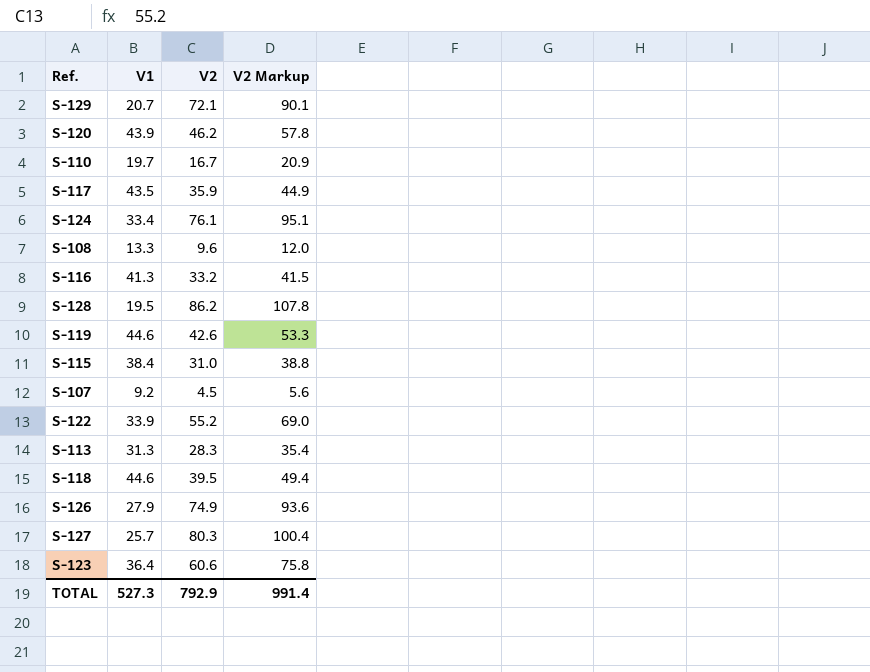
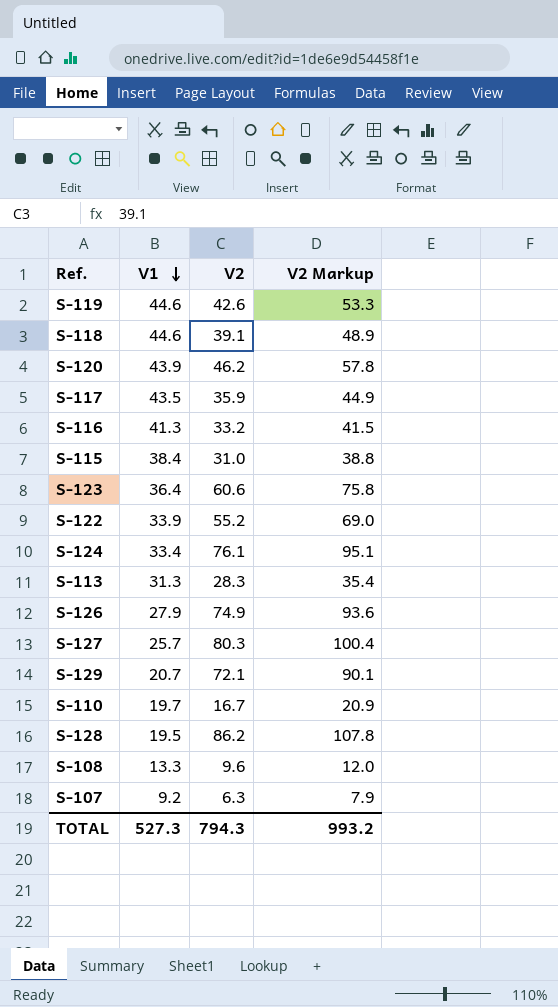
row order: none -> V1 descending
S-118 | V2: 39.5 -> 39.1
S-118 | V2 Markup: 49.4 -> 48.9
S-107 | V2: 4.5 -> 6.3
S-107 | V2 Markup: 5.6 -> 7.9
TOTAL | V2: 792.9 -> 794.3
TOTAL | V2 Markup: 991.4 -> 993.2

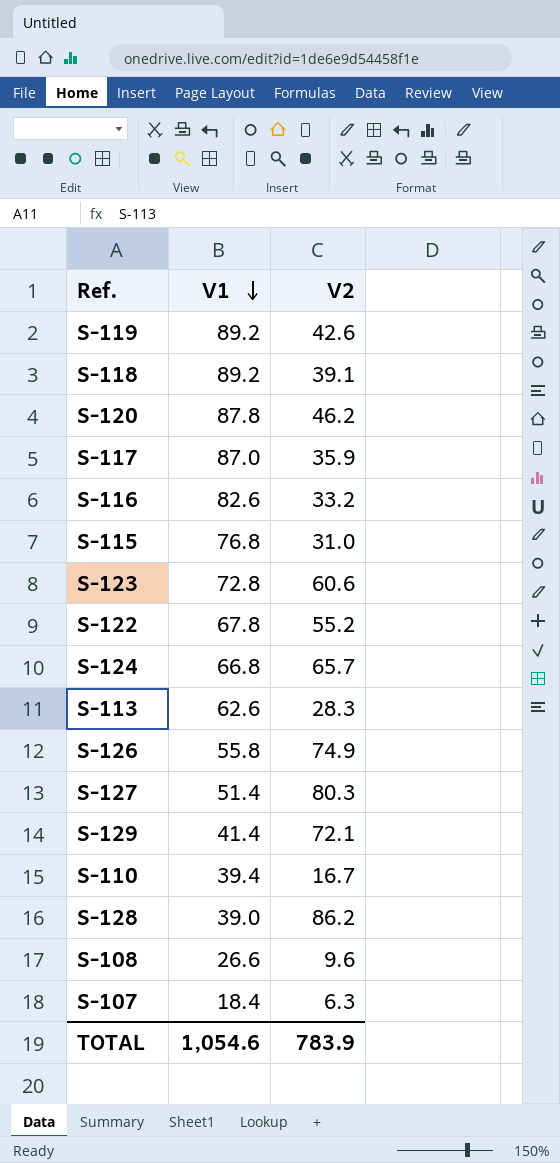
column V2 Markup | formula: [V2] * 1.25 -> none
S-119 | V1: 44.6 -> 89.2
S-118 | V1: 44.6 -> 89.2
S-120 | V1: 43.9 -> 87.8
S-117 | V1: 43.5 -> 87.0
S-116 | V1: 41.3 -> 82.6
S-115 | V1: 38.4 -> 76.8
S-123 | V1: 36.4 -> 72.8
S-122 | V1: 33.9 -> 67.8
S-124 | V1: 33.4 -> 66.8
S-124 | V2: 76.1 -> 65.7
S-113 | V1: 31.3 -> 62.6
S-126 | V1: 27.9 -> 55.8
S-127 | V1: 25.7 -> 51.4
S-129 | V1: 20.7 -> 41.4
S-110 | V1: 19.7 -> 39.4
S-128 | V1: 19.5 -> 39.0
S-108 | V1: 13.3 -> 26.6
S-107 | V1: 9.2 -> 18.4
TOTAL | V1: 527.3 -> 1,054.6
TOTAL | V2: 794.3 -> 783.9

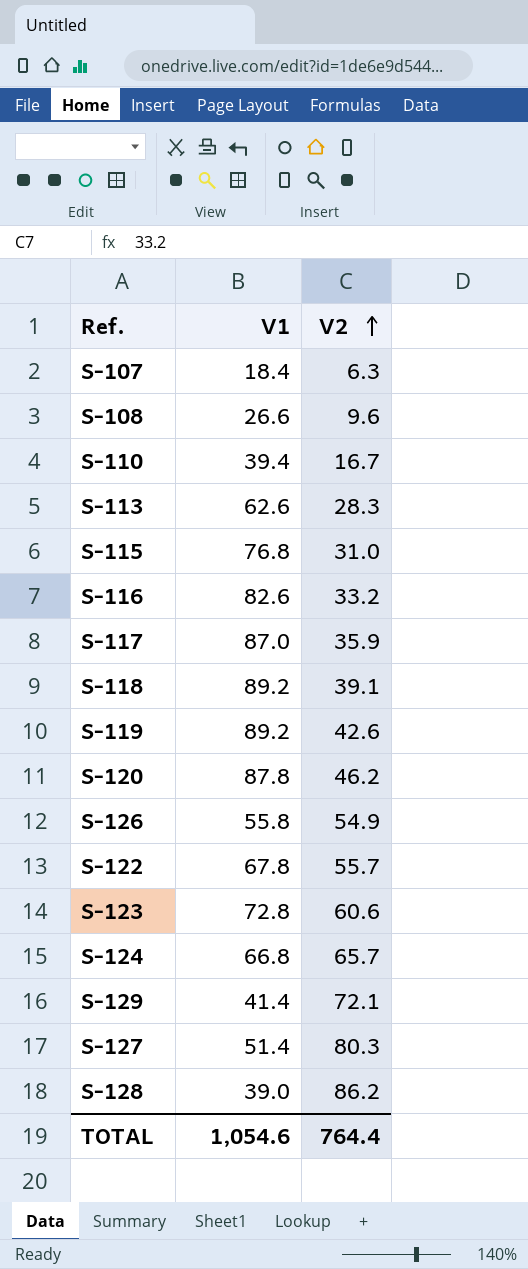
row order: V1 descending -> V2 ascending
S-126 | V2: 74.9 -> 54.9
S-122 | V2: 55.2 -> 55.7
TOTAL | V2: 783.9 -> 764.4

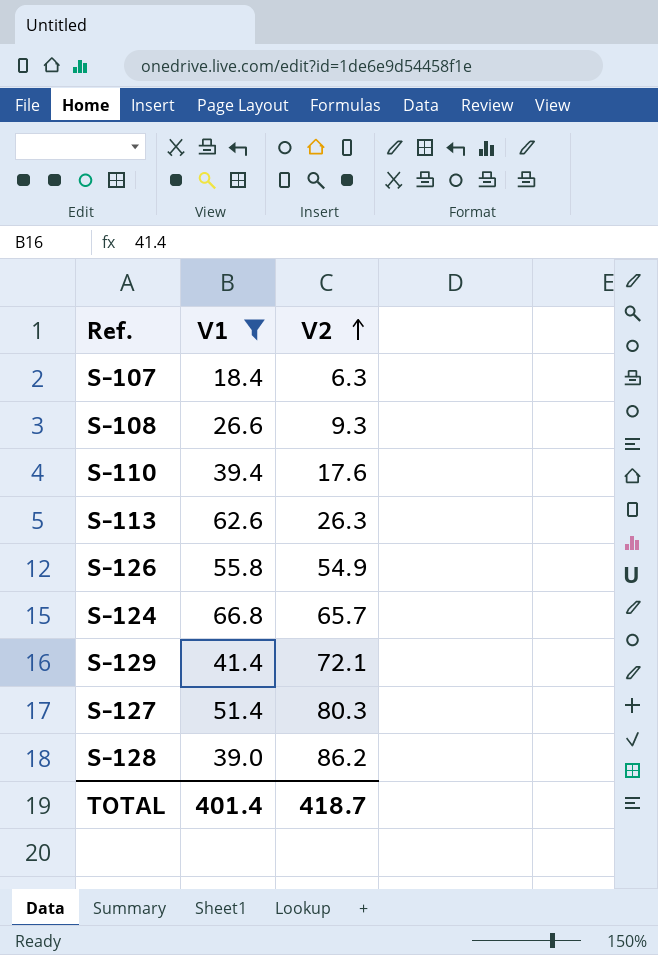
filter: none -> V1 <= 66.8
S-108 | V2: 9.6 -> 9.3
S-110 | V2: 16.7 -> 17.6
S-113 | V2: 28.3 -> 26.3
TOTAL | V1: 1,054.6 -> 401.4
TOTAL | V2: 764.4 -> 418.7

